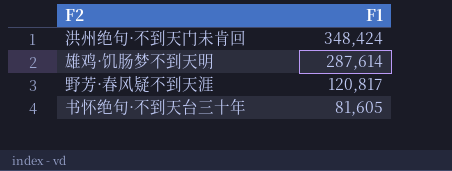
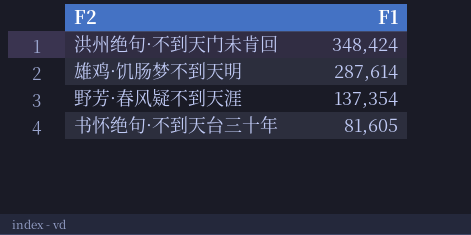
野芳·春风疑不到天涯 | F1: 120,817 -> 137,354

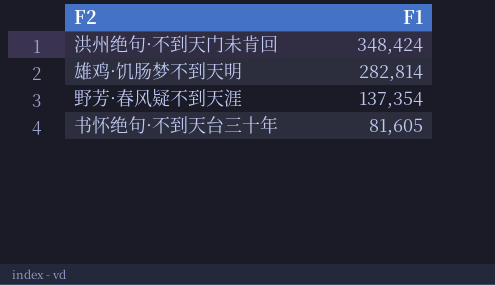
雄鸡·饥肠梦不到天明 | F1: 287,614 -> 282,814

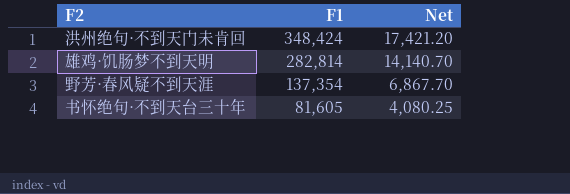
column Net | formula: none -> [F1] * 0.05

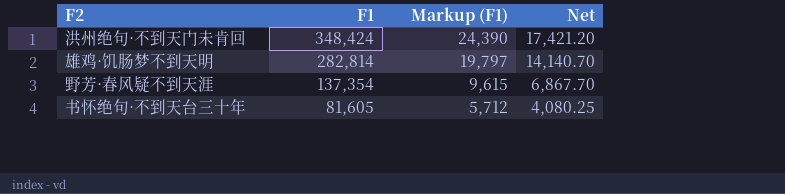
column Markup (F1) | formula: none -> [F1] * 0.07

